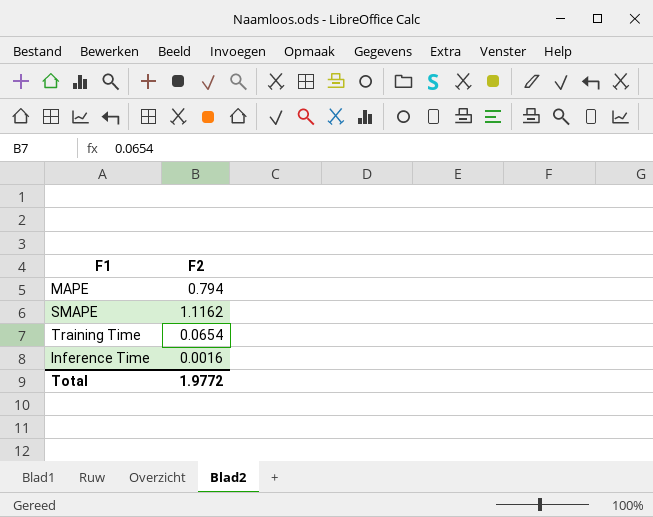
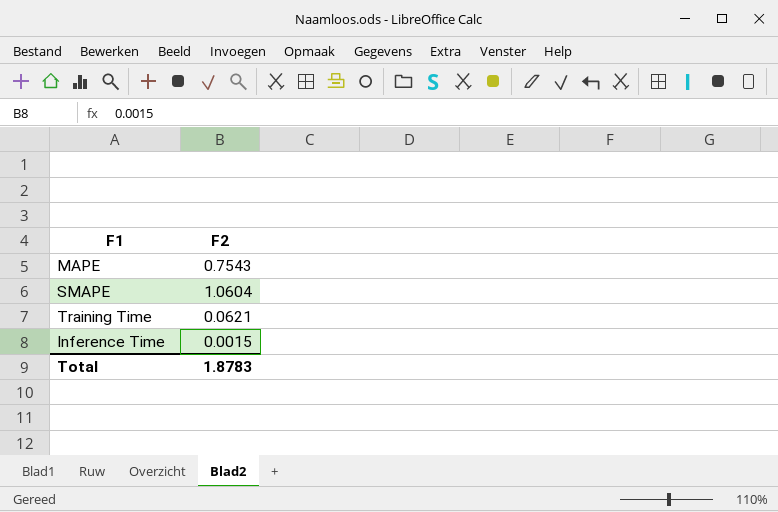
MAPE | F2: 0.794 -> 0.7543
SMAPE | F2: 1.1162 -> 1.0604
Training Time | F2: 0.0654 -> 0.0621
Inference Time | F2: 0.0016 -> 0.0015
Total | F2: 1.9772 -> 1.8783

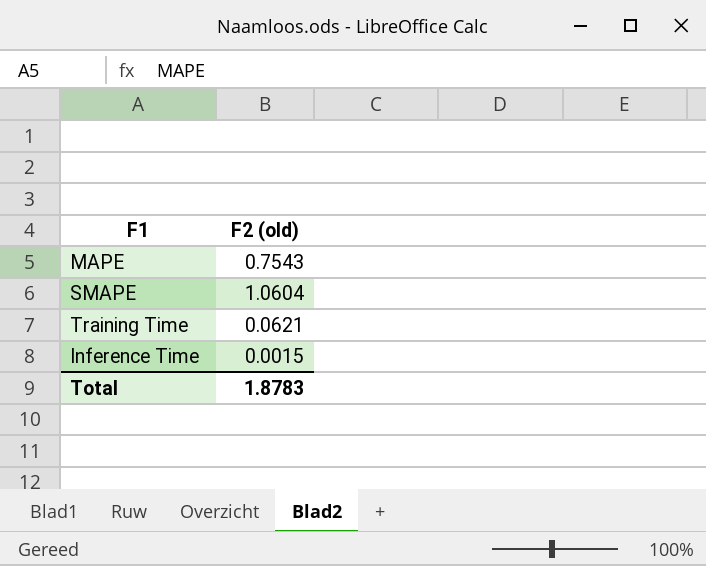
column name: F2 -> F2 (old)

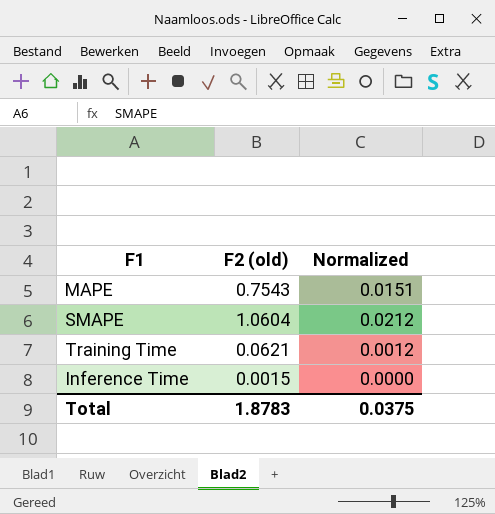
column Normalized | formula: none -> [F2 (old)] * 0.02

